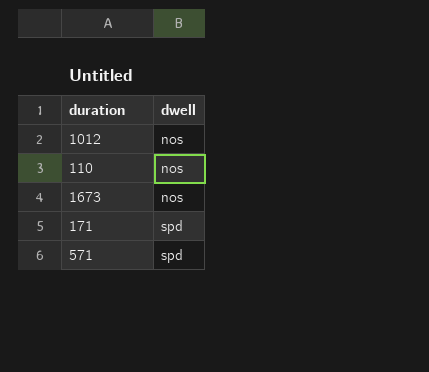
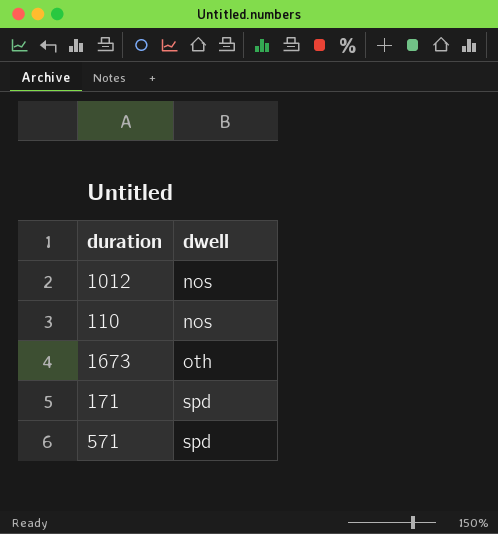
1673 | dwell: nos -> oth

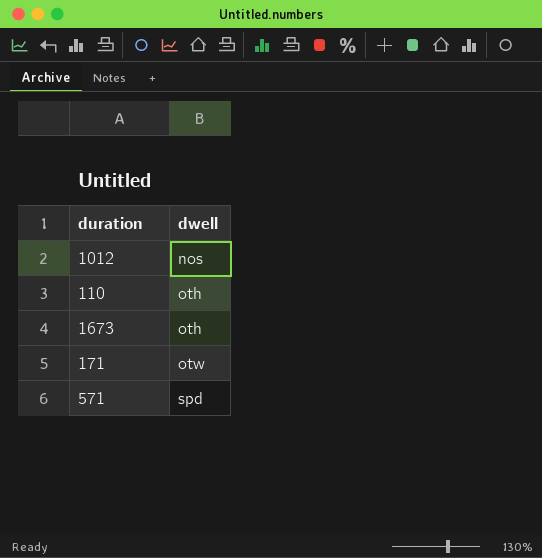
110 | dwell: nos -> oth
171 | dwell: spd -> otw

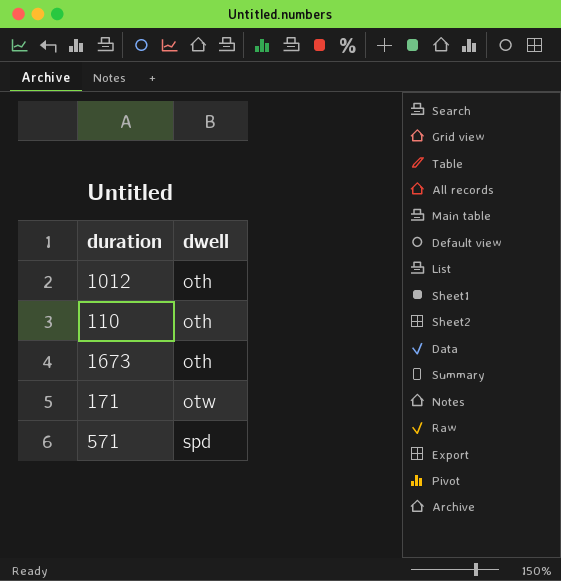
1012 | dwell: nos -> oth

